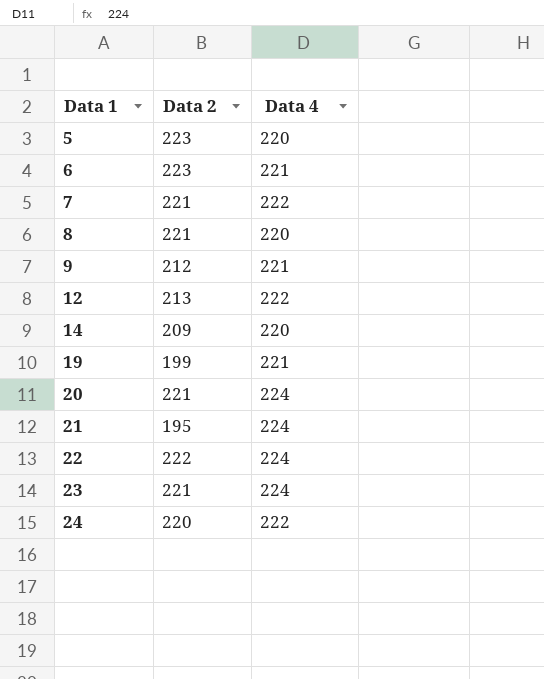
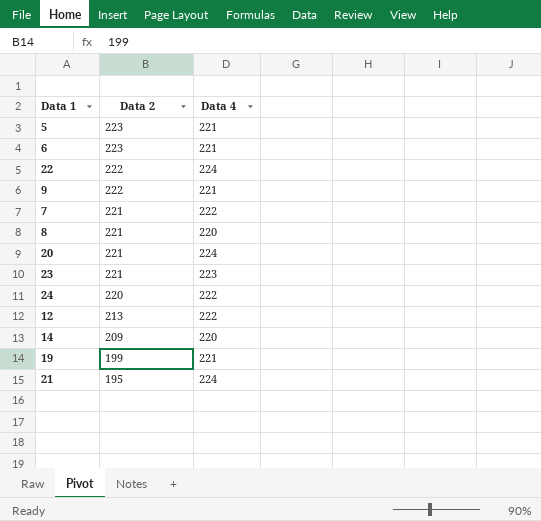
row order: Data 1 ascending -> Data 2 descending
5 | Data 4: 220 -> 221
9 | Data 2: 212 -> 222
23 | Data 4: 224 -> 223

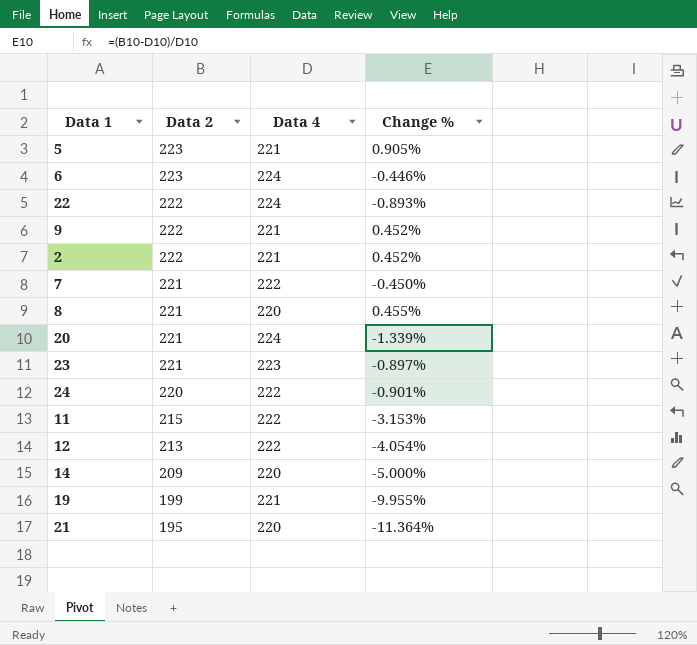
column Change % | formula: none -> ([Data 2] - [Data 4]) / [Data 4]
6 | Data 4: 221 -> 224
row 2: none -> 222 | 221 | 0.452%
row 11: none -> 215 | 222 | -3.153%
21 | Data 4: 224 -> 220

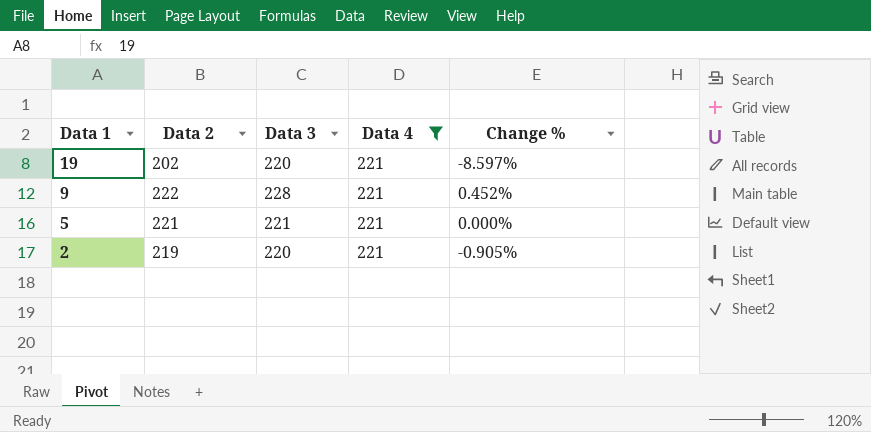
filter: none -> Data 4 = 221
row order: Data 2 descending -> Data 1 descending
column Data 3 | position: none -> 3
19 | Data 2: 199 -> 202
19 | Change %: -9.955% -> -8.597%
5 | Data 2: 223 -> 221
5 | Change %: 0.905% -> 0.000%
2 | Data 2: 222 -> 219
2 | Change %: 0.452% -> -0.905%

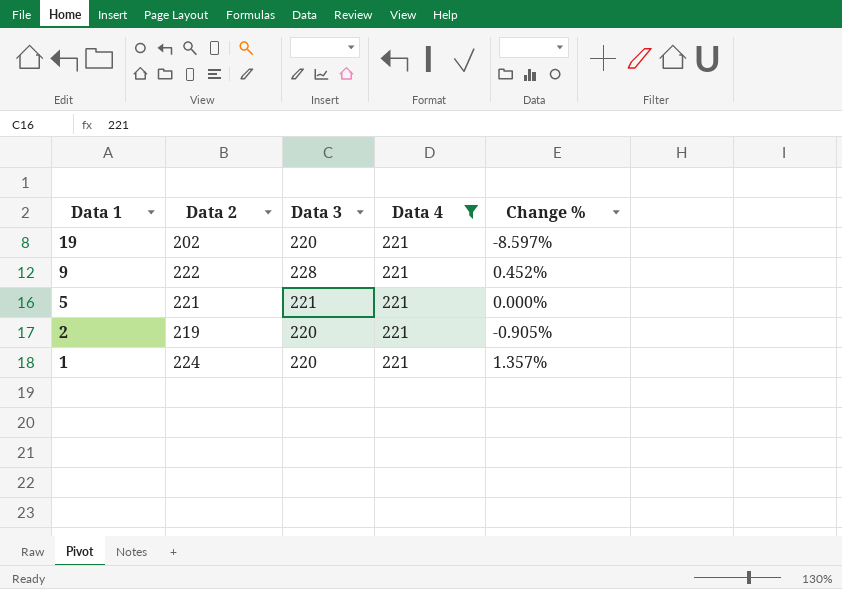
row 1: none -> 224 | 220 | 221 | 1.357%

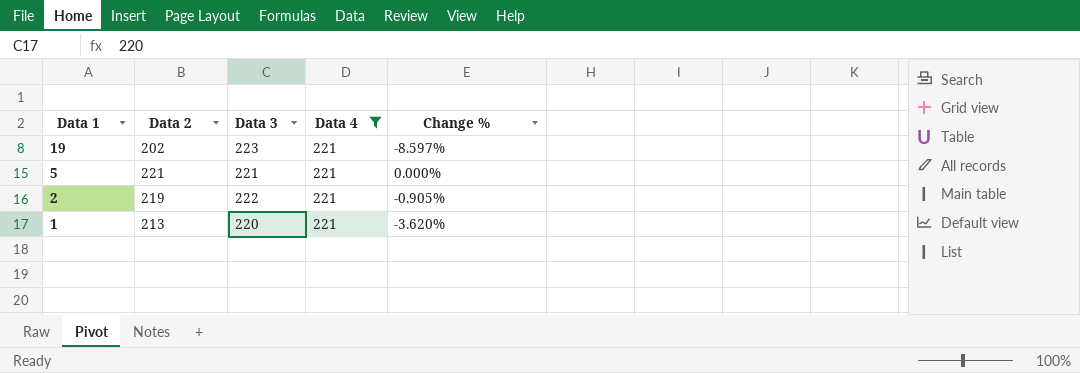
row 9: 222 | 228 | 221 | 0.452% -> none
19 | Data 3: 220 -> 223
2 | Data 3: 220 -> 222
1 | Data 2: 224 -> 213
1 | Change %: 1.357% -> -3.620%

